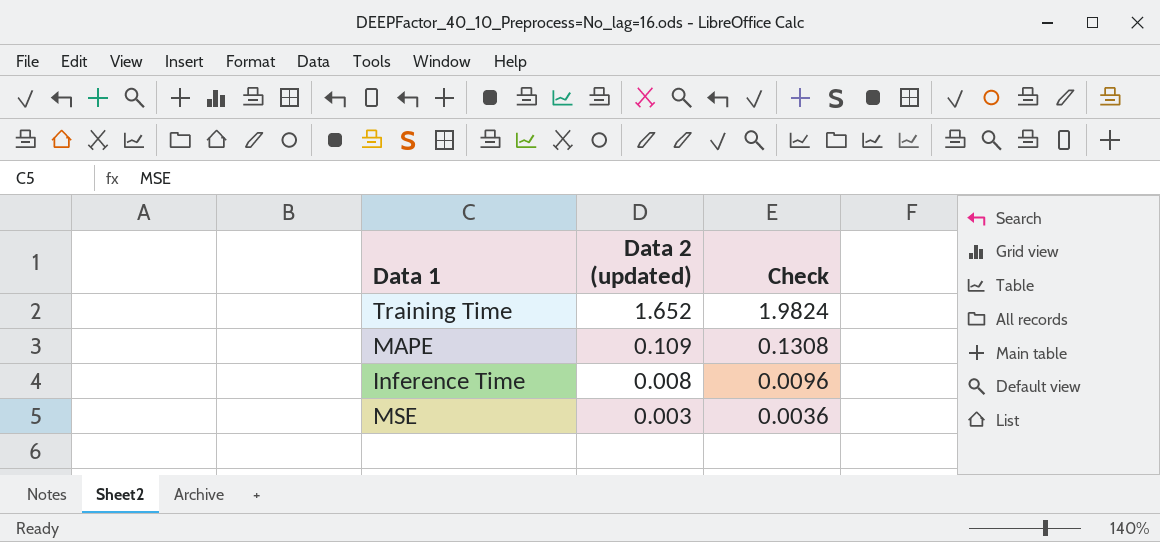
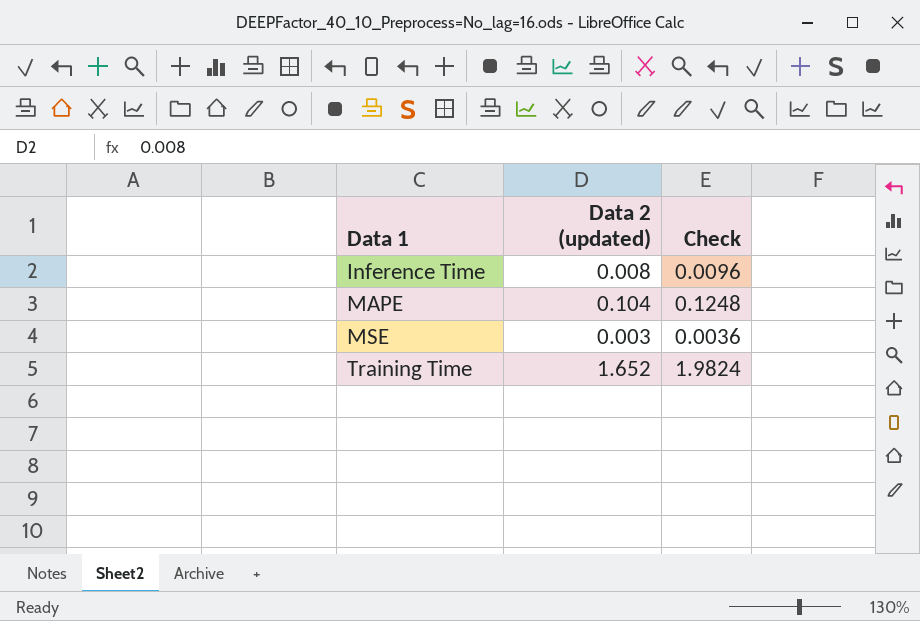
row order: Data 2 (updated) descending -> Data 1 ascending
MAPE | Data 2 (updated): 0.109 -> 0.104
MAPE | Check: 0.1308 -> 0.1248

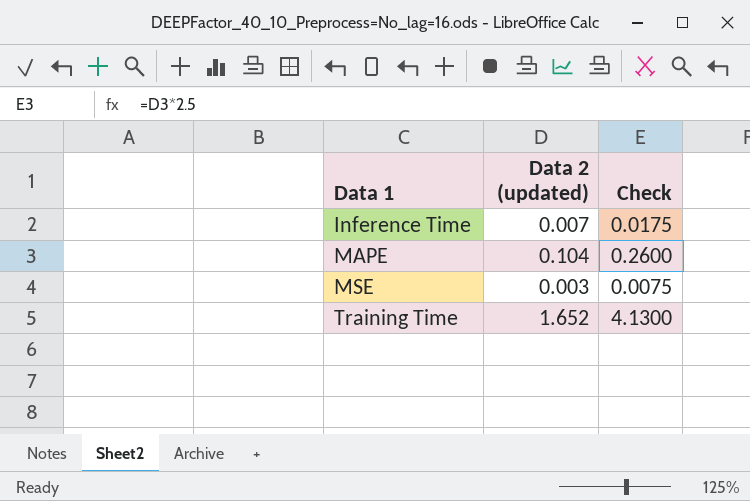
column Check | formula: [Data 2 (updated)] * 1.2 -> [Data 2 (updated)] * 2.5
Inference Time | Data 2 (updated): 0.008 -> 0.007

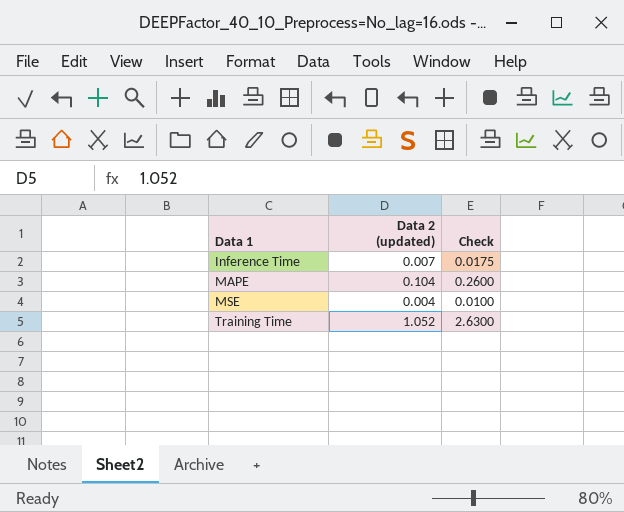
MSE | Data 2 (updated): 0.003 -> 0.004
MSE | Check: 0.0075 -> 0.0100
Training Time | Data 2 (updated): 1.652 -> 1.052
Training Time | Check: 4.1300 -> 2.6300

